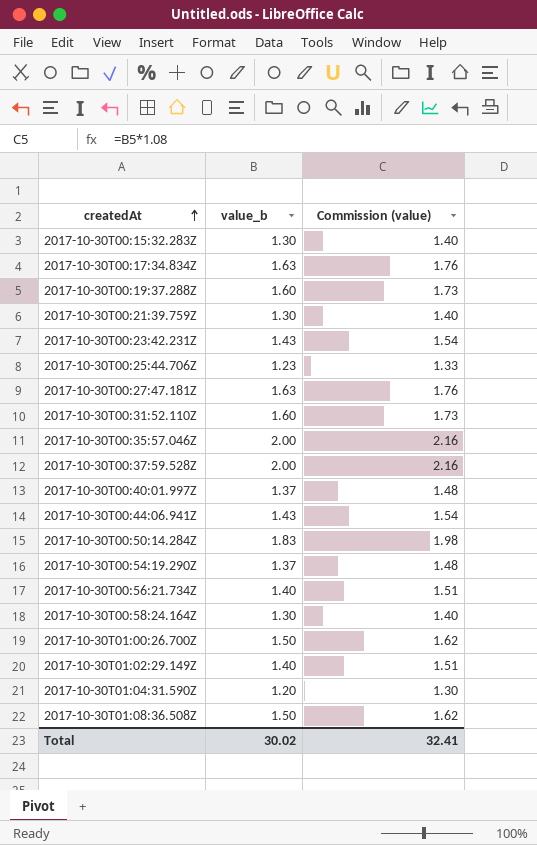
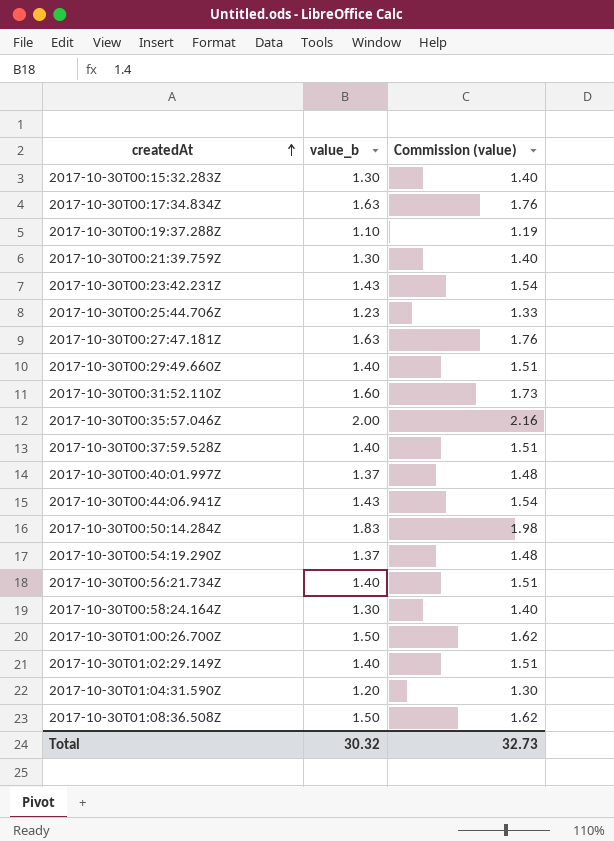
2017-10-30T00:19:37.288Z | value_b: 1.60 -> 1.10
2017-10-30T00:19:37.288Z | Commission (value): 1.73 -> 1.19
row 2017-10-30T00:29:49.660Z: none -> 1.40 | 1.51
2017-10-30T00:37:59.528Z | value_b: 2.00 -> 1.40
2017-10-30T00:37:59.528Z | Commission (value): 2.16 -> 1.51
Total | value_b: 30.02 -> 30.32
Total | Commission (value): 32.41 -> 32.73

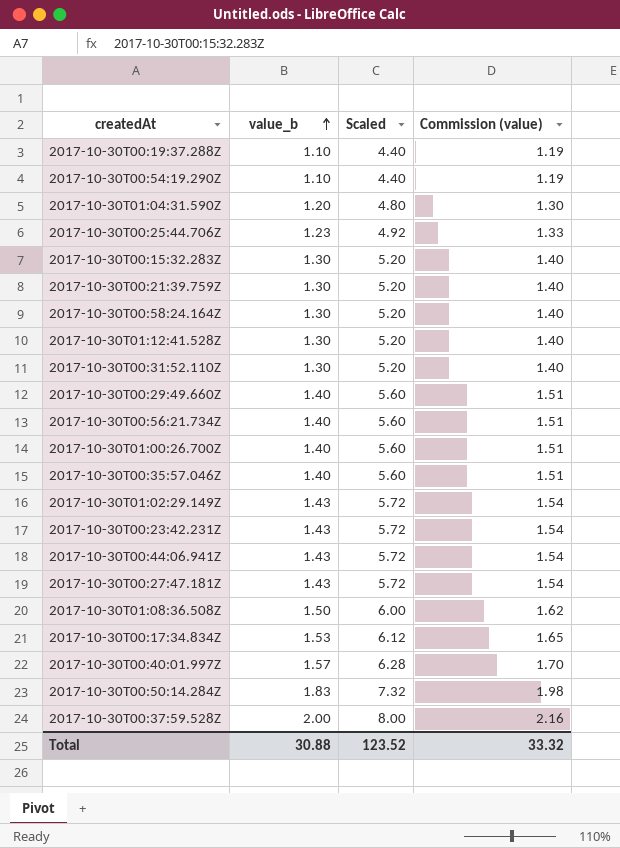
row order: createdAt ascending -> value_b ascending
column Scaled | formula: none -> [value_b] * 4
2017-10-30T00:54:19.290Z | value_b: 1.37 -> 1.10
2017-10-30T00:54:19.290Z | Commission (value): 1.48 -> 1.19
row 2017-10-30T01:12:41.528Z: none -> 1.30 | 5.20 | 1.40
2017-10-30T00:31:52.110Z | value_b: 1.60 -> 1.30
2017-10-30T00:31:52.110Z | Commission (value): 1.73 -> 1.40
2017-10-30T01:00:26.700Z | value_b: 1.50 -> 1.40
2017-10-30T01:00:26.700Z | Commission (value): 1.62 -> 1.51
2017-10-30T00:35:57.046Z | value_b: 2.00 -> 1.40
2017-10-30T00:35:57.046Z | Commission (value): 2.16 -> 1.51
2017-10-30T01:02:29.149Z | value_b: 1.40 -> 1.43
2017-10-30T01:02:29.149Z | Commission (value): 1.51 -> 1.54
2017-10-30T00:27:47.181Z | value_b: 1.63 -> 1.43
2017-10-30T00:27:47.181Z | Commission (value): 1.76 -> 1.54
2017-10-30T00:17:34.834Z | value_b: 1.63 -> 1.53
2017-10-30T00:17:34.834Z | Commission (value): 1.76 -> 1.65
2017-10-30T00:40:01.997Z | value_b: 1.37 -> 1.57
2017-10-30T00:40:01.997Z | Commission (value): 1.48 -> 1.70
2017-10-30T00:37:59.528Z | value_b: 1.40 -> 2.00
2017-10-30T00:37:59.528Z | Commission (value): 1.51 -> 2.16
Total | value_b: 30.32 -> 30.88
Total | Commission (value): 32.73 -> 33.32

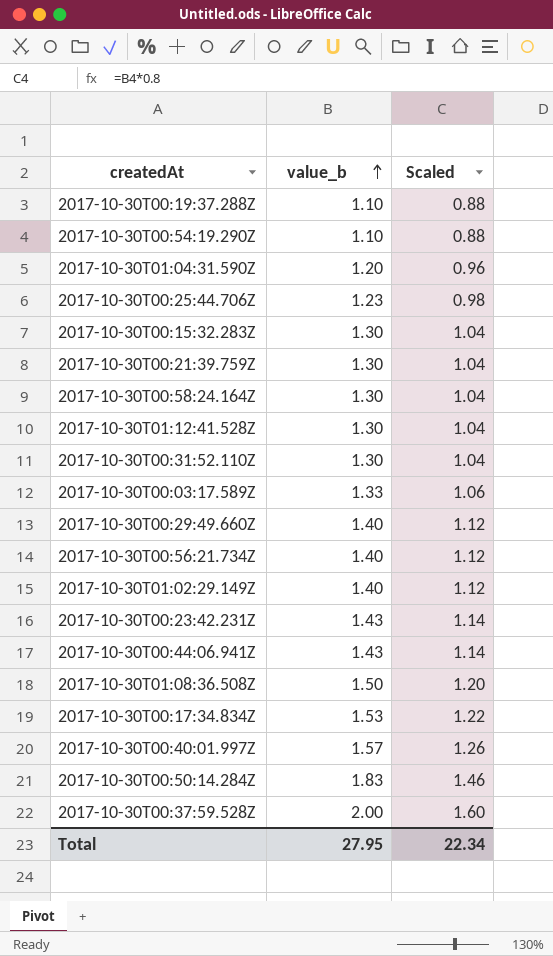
column Commission (value) | formula: [value_b] * 1.08 -> none
column Scaled | formula: [value_b] * 4 -> [value_b] * 0.8
row 2017-10-30T01:00:26.700Z: 1.40 | 5.60 | 1.51 -> none
row 2017-10-30T00:35:57.046Z: 1.40 | 5.60 | 1.51 -> none
row 2017-10-30T00:27:47.181Z: 1.43 | 5.72 | 1.54 -> none
row 2017-10-30T00:03:17.589Z: none -> 1.33 | 1.06
2017-10-30T01:02:29.149Z | value_b: 1.43 -> 1.40
Total | value_b: 30.88 -> 27.95
Total | Scaled: 123.52 -> 22.34

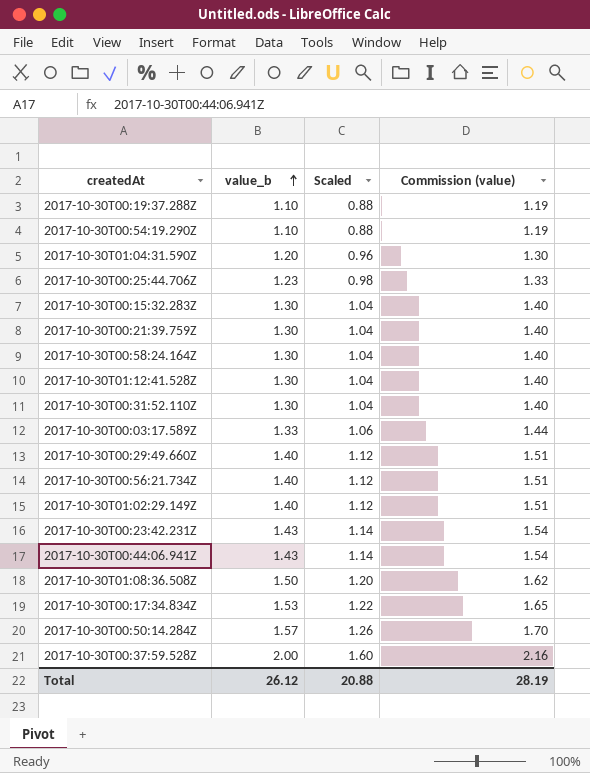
column Commission (value) | formula: none -> [value_b] * 1.08
row 2017-10-30T00:40:01.997Z: 1.57 | 1.26 -> none
2017-10-30T00:50:14.284Z | value_b: 1.83 -> 1.57
2017-10-30T00:50:14.284Z | Scaled: 1.46 -> 1.26
Total | value_b: 27.95 -> 26.12
Total | Scaled: 22.34 -> 20.88

